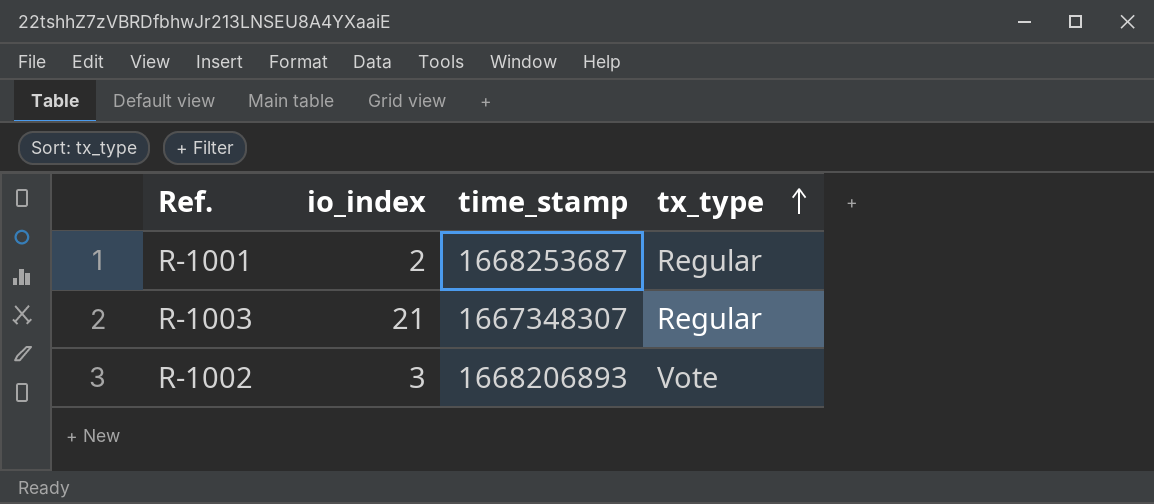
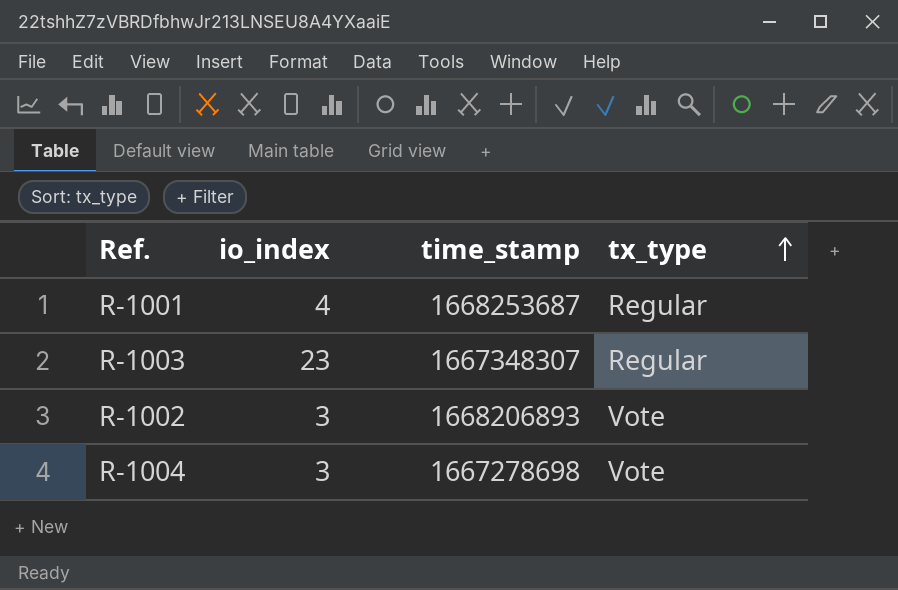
R-1001 | io_index: 2 -> 4
R-1003 | io_index: 21 -> 23
row R-1004: none -> 3 | 1667278698 | Vote

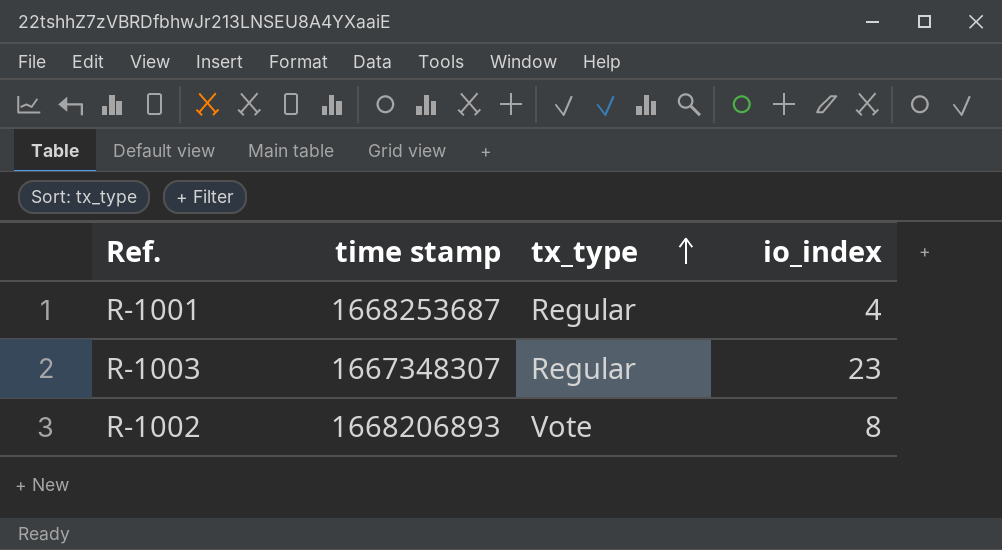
column name: time_stamp -> time stamp
column io_index | position: 2 -> 4
row R-1004: 3 | 1667278698 | Vote -> none
R-1002 | io_index: 3 -> 8

